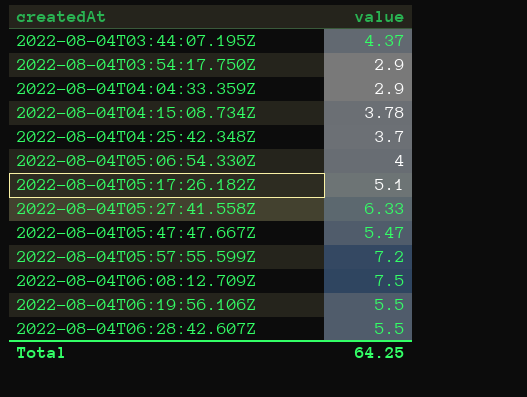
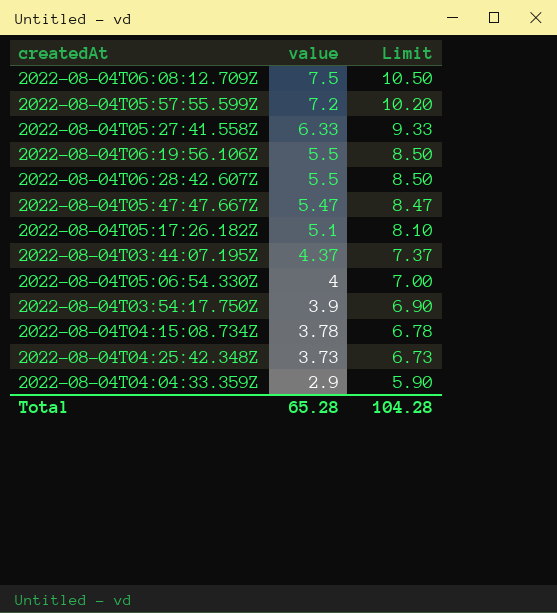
row order: createdAt ascending -> value descending
column Limit | formula: none -> [value] + 3
2022-08-04T03:54:17.750Z | value: 2.9 -> 3.9
2022-08-04T04:25:42.348Z | value: 3.7 -> 3.73
Total | value: 64.25 -> 65.28

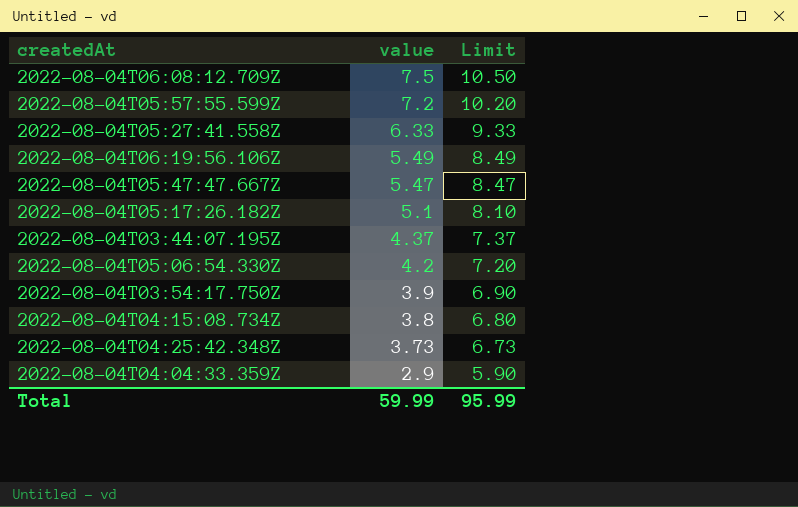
row 2022-08-04T06:28:42.607Z: 5.5 | 8.50 -> none
2022-08-04T06:19:56.106Z | value: 5.5 -> 5.49
2022-08-04T06:19:56.106Z | Limit: 8.50 -> 8.49
2022-08-04T05:06:54.330Z | value: 4 -> 4.2
2022-08-04T05:06:54.330Z | Limit: 7.00 -> 7.20
2022-08-04T04:15:08.734Z | value: 3.78 -> 3.8
2022-08-04T04:15:08.734Z | Limit: 6.78 -> 6.80
Total | value: 65.28 -> 59.99
Total | Limit: 104.28 -> 95.99

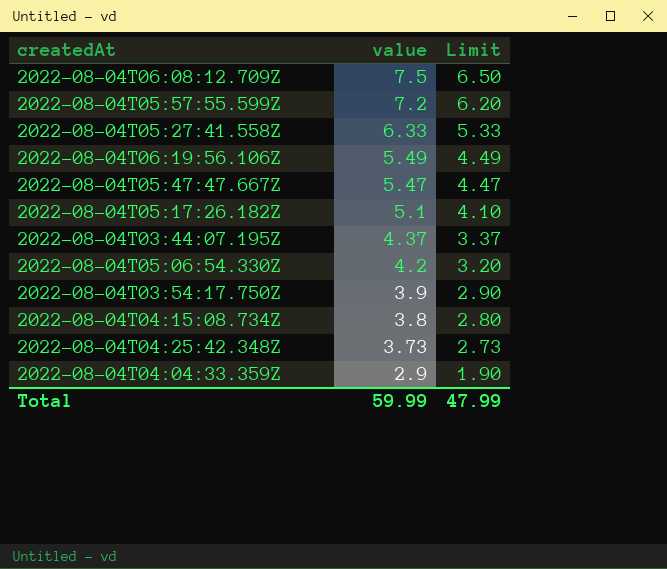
column Limit | formula: [value] + 3 -> [value] - 1
Total | Limit: 95.99 -> 47.99

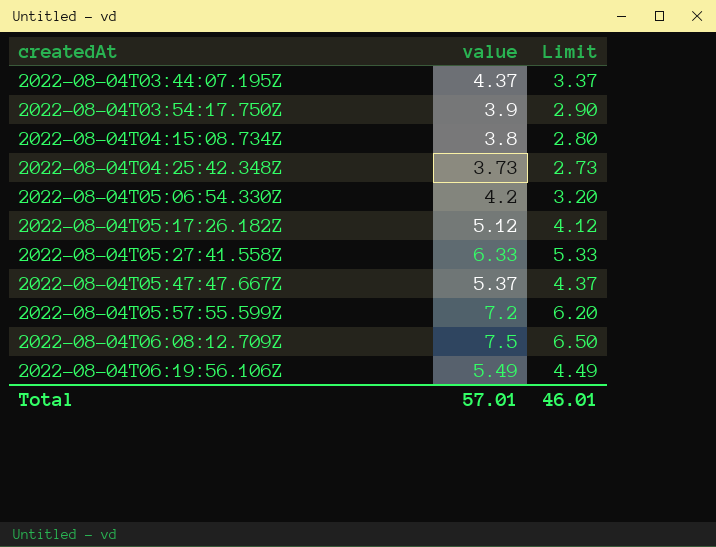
row order: value descending -> createdAt ascending
row 2022-08-04T04:04:33.359Z: 2.9 | 1.90 -> none
2022-08-04T05:17:26.182Z | value: 5.1 -> 5.12
2022-08-04T05:17:26.182Z | Limit: 4.10 -> 4.12
2022-08-04T05:47:47.667Z | value: 5.47 -> 5.37
2022-08-04T05:47:47.667Z | Limit: 4.47 -> 4.37
Total | value: 59.99 -> 57.01
Total | Limit: 47.99 -> 46.01

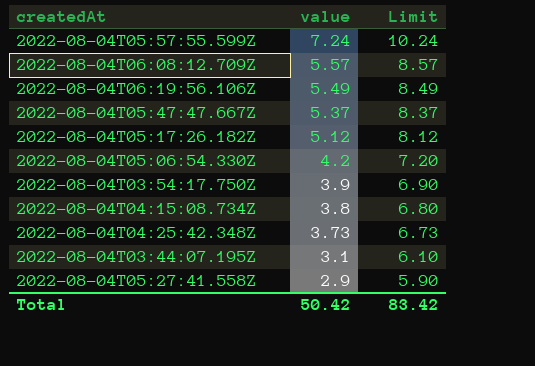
row order: createdAt ascending -> value descending
column Limit | formula: [value] - 1 -> [value] + 3
2022-08-04T05:57:55.599Z | value: 7.2 -> 7.24
2022-08-04T06:08:12.709Z | value: 7.5 -> 5.57
2022-08-04T03:44:07.195Z | value: 4.37 -> 3.1
2022-08-04T05:27:41.558Z | value: 6.33 -> 2.9
Total | value: 57.01 -> 50.42
Total | Limit: 46.01 -> 83.42

